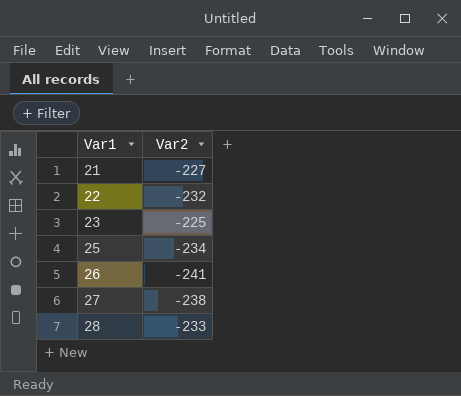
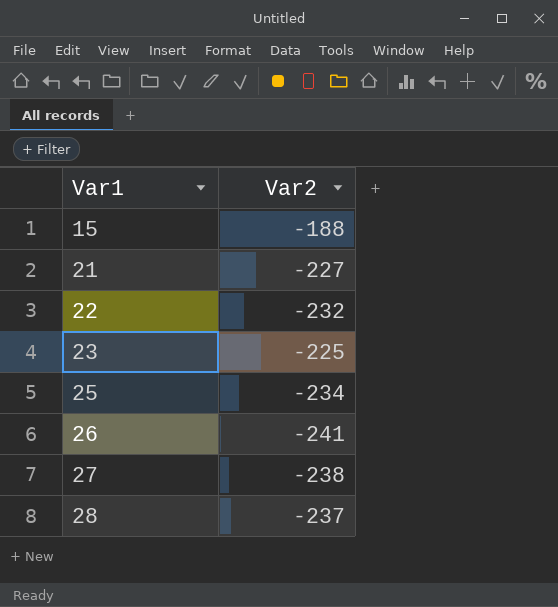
row 15: none -> -188
28 | Var2: -233 -> -237

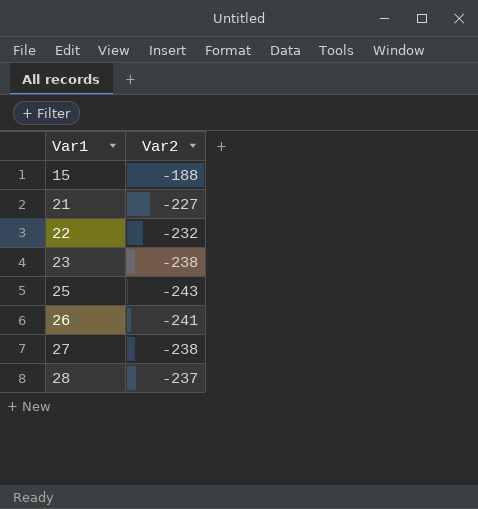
23 | Var2: -225 -> -238
25 | Var2: -234 -> -243

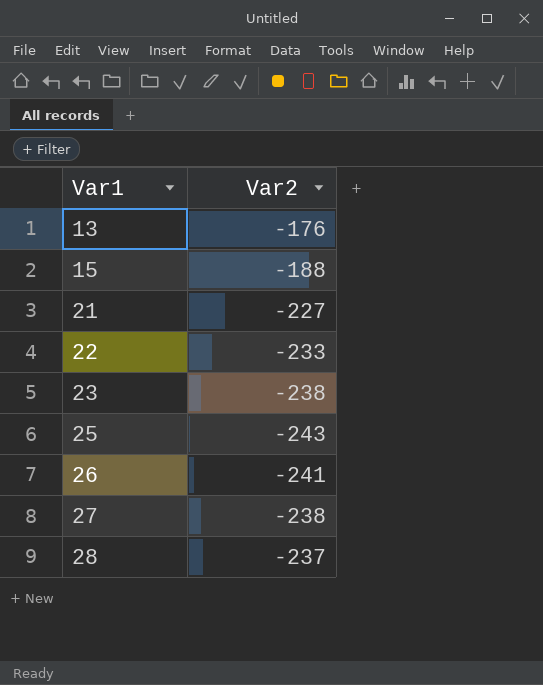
row 13: none -> -176
22 | Var2: -232 -> -233

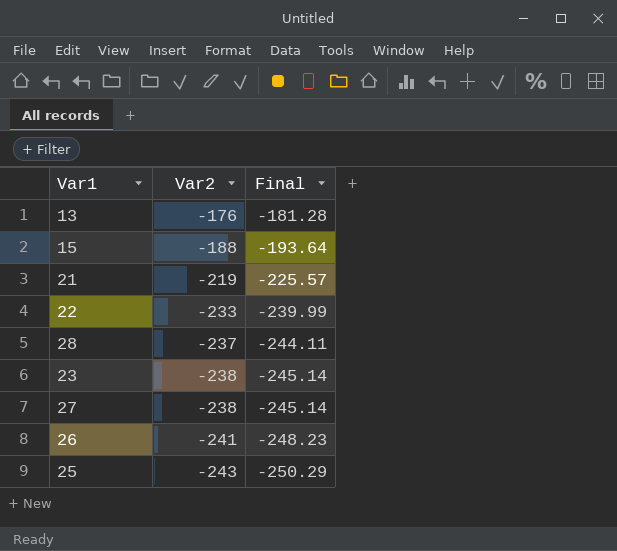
row order: Var1 ascending -> Var2 descending
column Final | formula: none -> [Var2] * 1.03
21 | Var2: -227 -> -219

